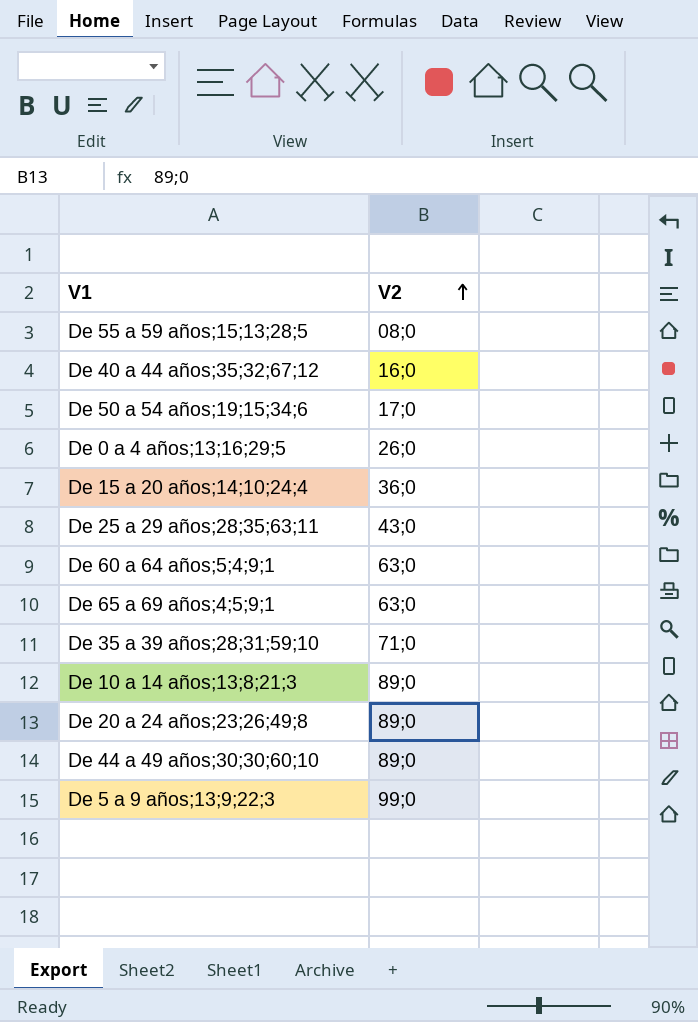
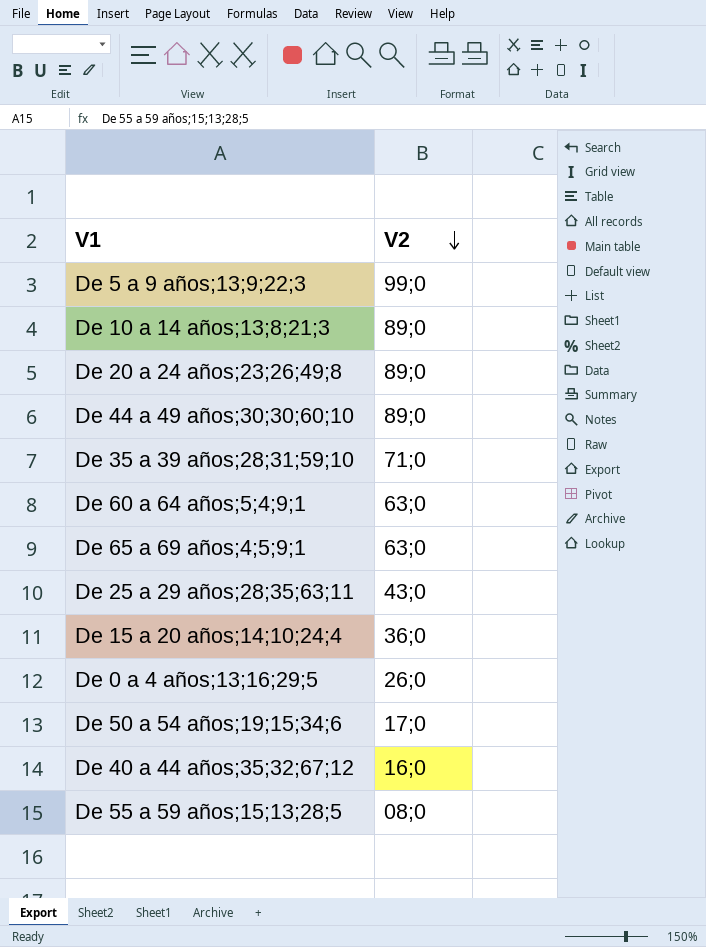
row order: V2 ascending -> V2 descending

